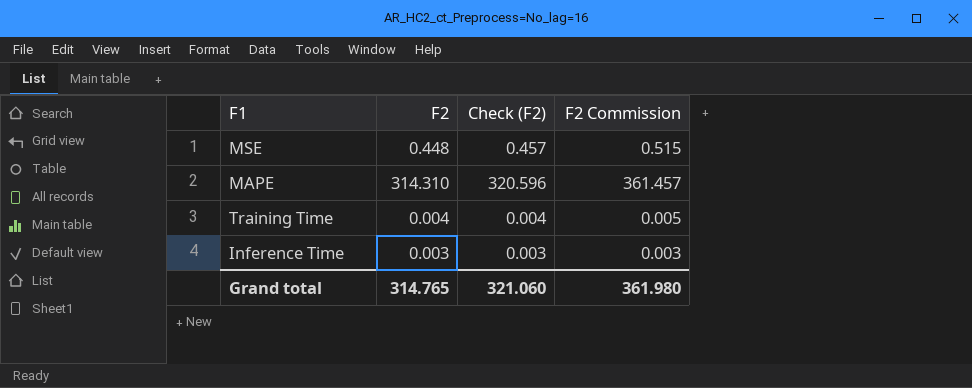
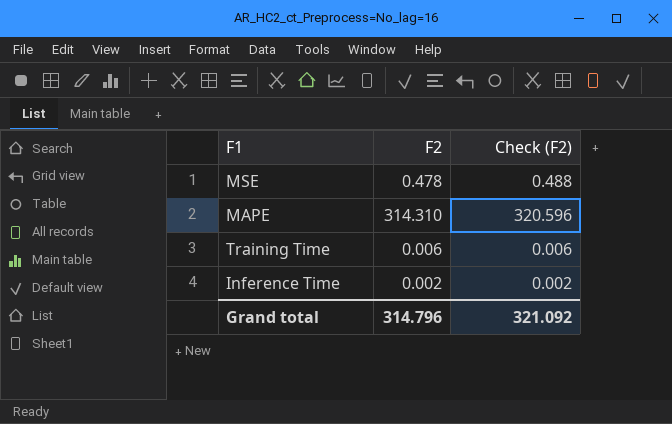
column F2 Commission | formula: [F2] * 1.15 -> none
MSE | F2: 0.448 -> 0.478
MSE | Check (F2): 0.457 -> 0.488
Training Time | F2: 0.004 -> 0.006
Training Time | Check (F2): 0.004 -> 0.006
Inference Time | F2: 0.003 -> 0.002
Inference Time | Check (F2): 0.003 -> 0.002
Grand total | F2: 314.765 -> 314.796
Grand total | Check (F2): 321.060 -> 321.092

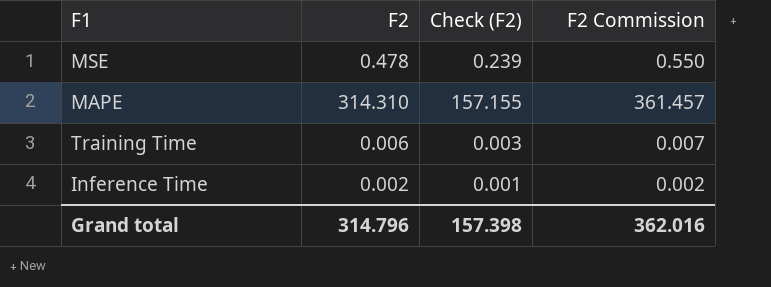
column Check (F2) | formula: [F2] * 1.02 -> [F2] * 0.5
column F2 Commission | formula: none -> [F2] * 1.15
Grand total | Check (F2): 321.092 -> 157.398

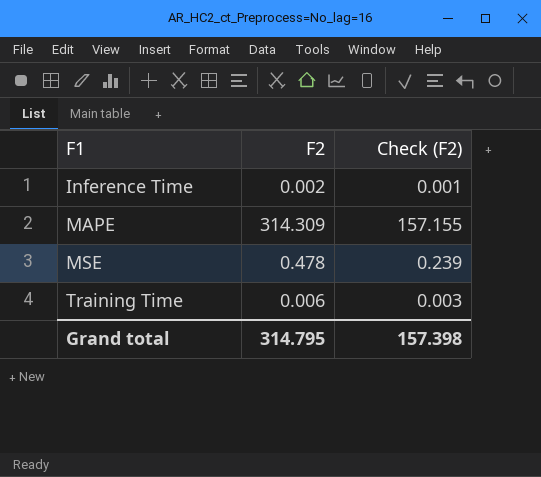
row order: none -> F1 ascending
column F2 Commission | formula: [F2] * 1.15 -> none
MAPE | F2: 314.310 -> 314.309
Grand total | F2: 314.796 -> 314.795

